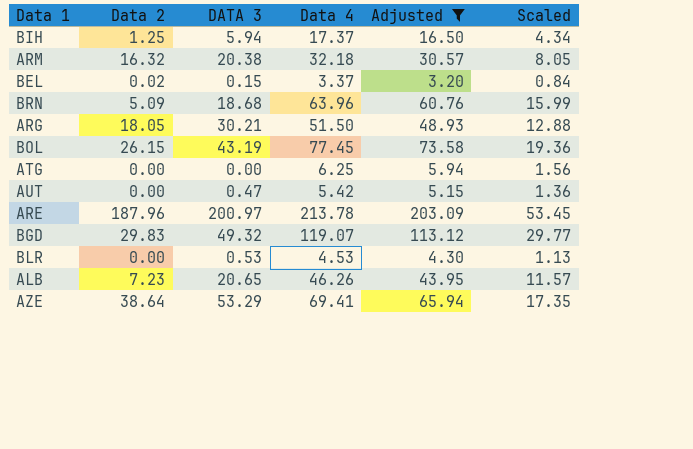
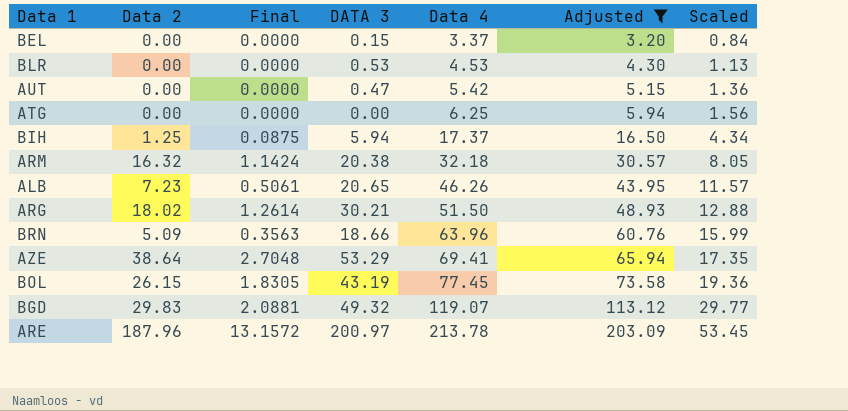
row order: none -> Data 4 ascending
column Final | formula: none -> [Data 2] * 0.07
BEL | Data 2: 0.02 -> 0.00
ARG | Data 2: 18.05 -> 18.02
BRN | DATA 3: 18.68 -> 18.66

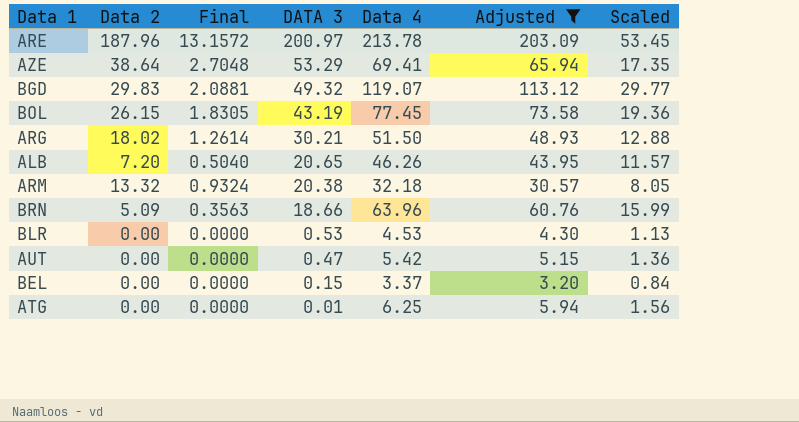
row order: Data 4 ascending -> DATA 3 descending
row BIH: 1.25 | 0.0875 | 5.94 | 17.37 | 16.50 | 4.34 -> none
ALB | Data 2: 7.23 -> 7.20
ALB | Final: 0.5061 -> 0.5040
ARM | Data 2: 16.32 -> 13.32
ARM | Final: 1.1424 -> 0.9324
ATG | DATA 3: 0.00 -> 0.01

